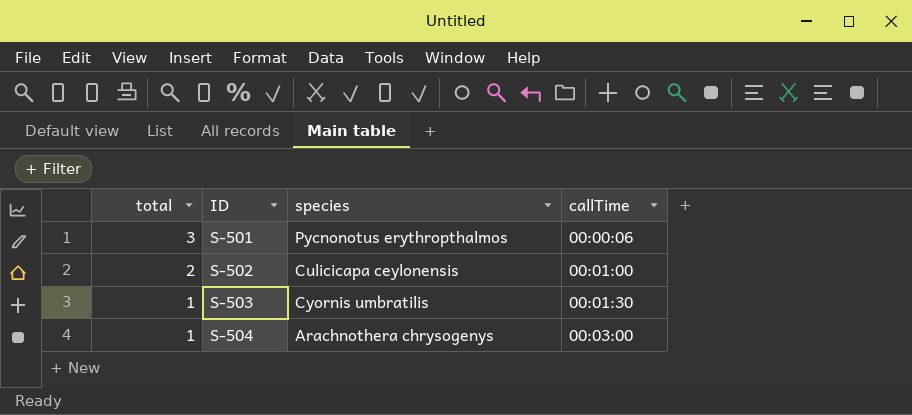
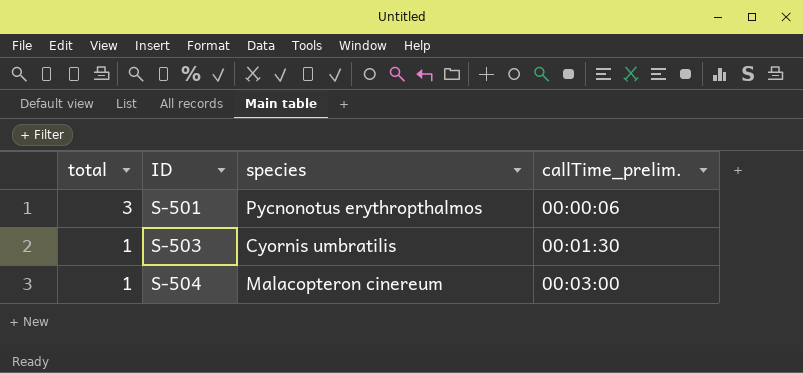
column name: callTime -> callTime_prelim.
row S-502: 2 | Culicicapa ceylonensis | 00:01:00 -> none
S-504 | species: Arachnothera chrysogenys -> Malacopteron cinereum

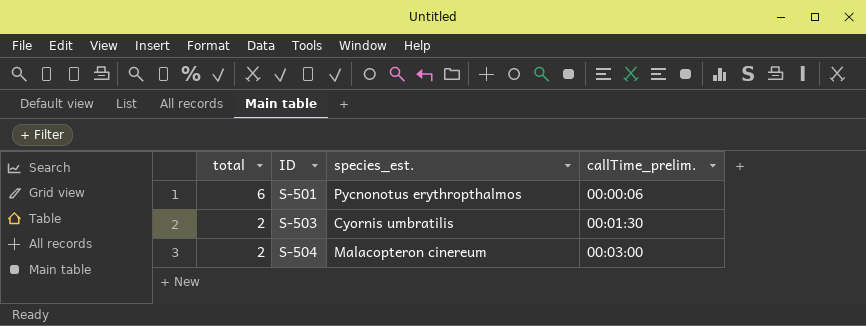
column name: species -> species_est.
S-501 | total: 3 -> 6
S-503 | total: 1 -> 2
S-504 | total: 1 -> 2

